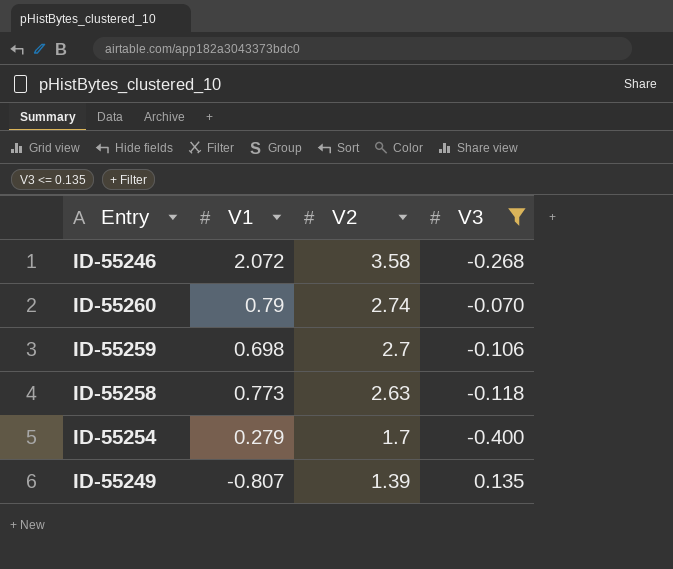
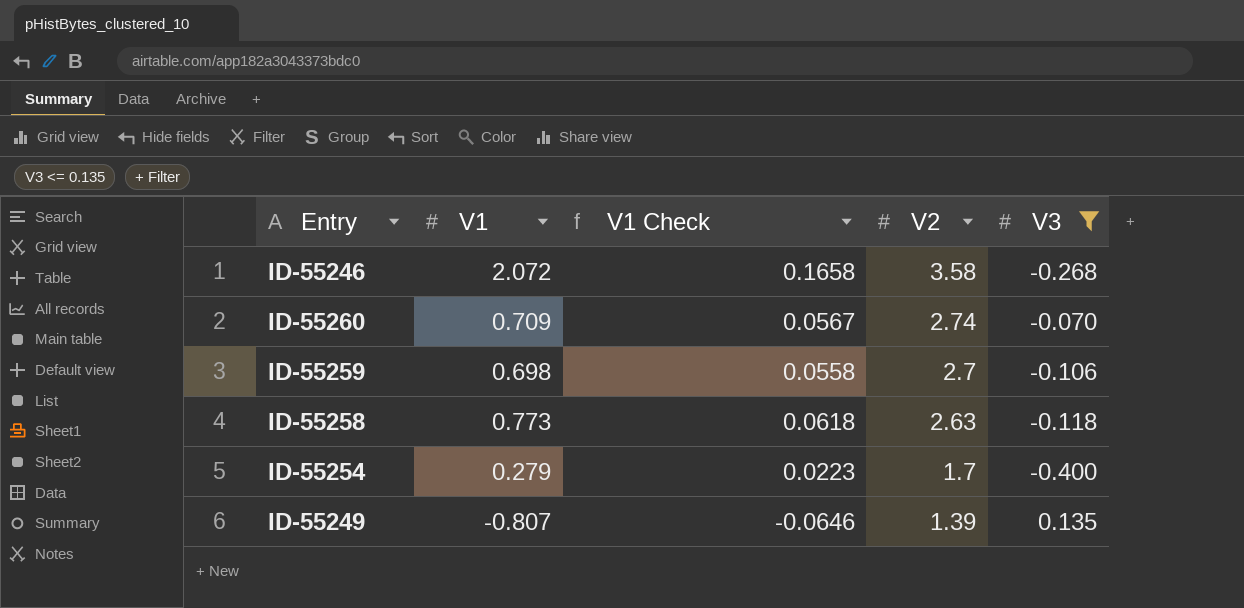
column V1 Check | formula: none -> [V1] * 0.08
ID-55260 | V1: 0.79 -> 0.709

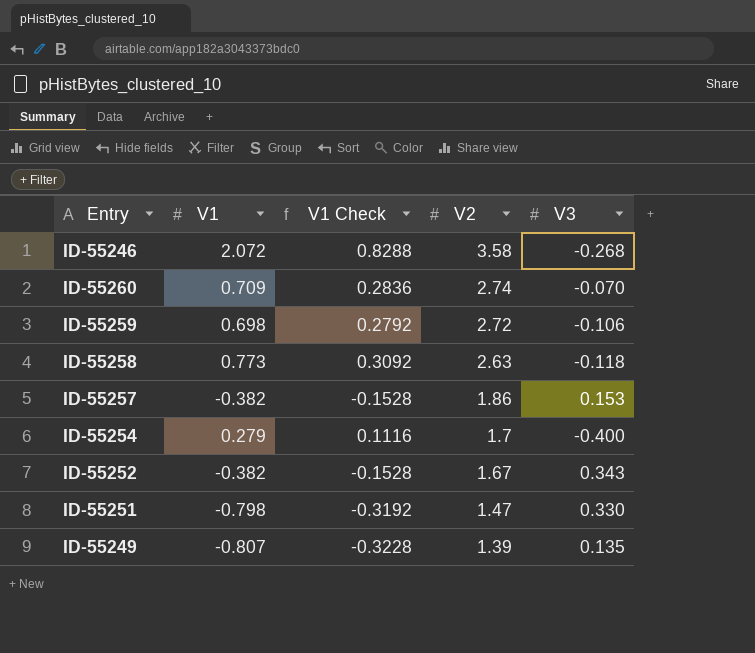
filter: V3 <= 0.135 -> none
column V1 Check | formula: [V1] * 0.08 -> [V1] * 0.4
ID-55259 | V2: 2.7 -> 2.72

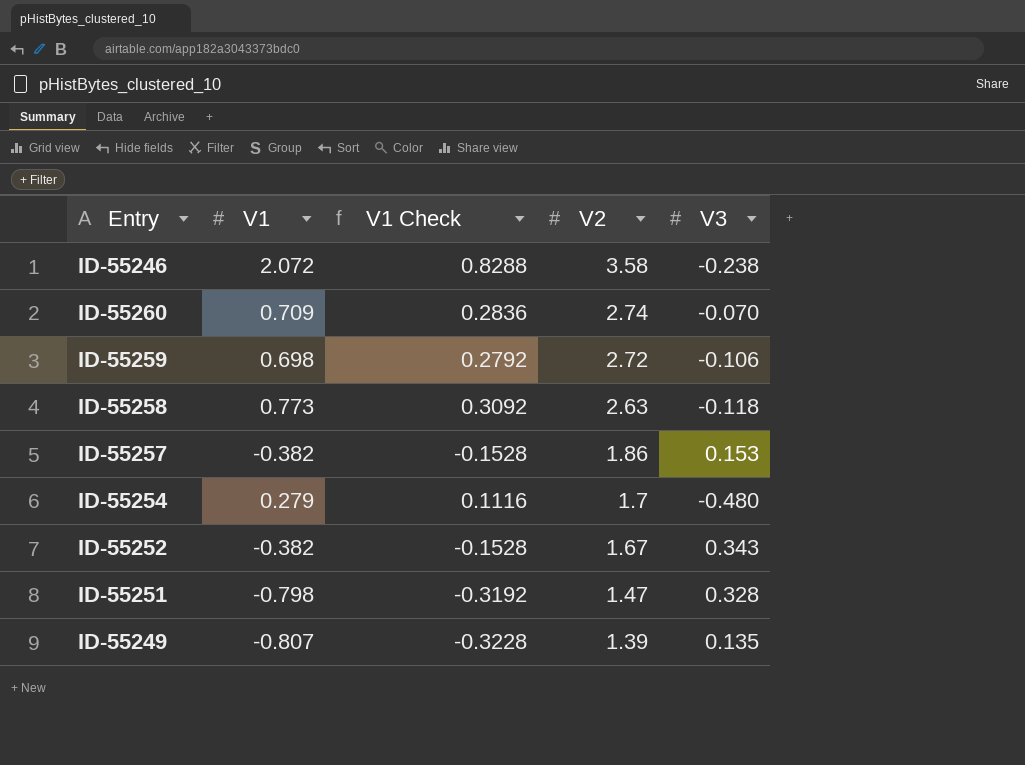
ID-55246 | V3: -0.268 -> -0.238
ID-55254 | V3: -0.400 -> -0.480
ID-55251 | V3: 0.330 -> 0.328

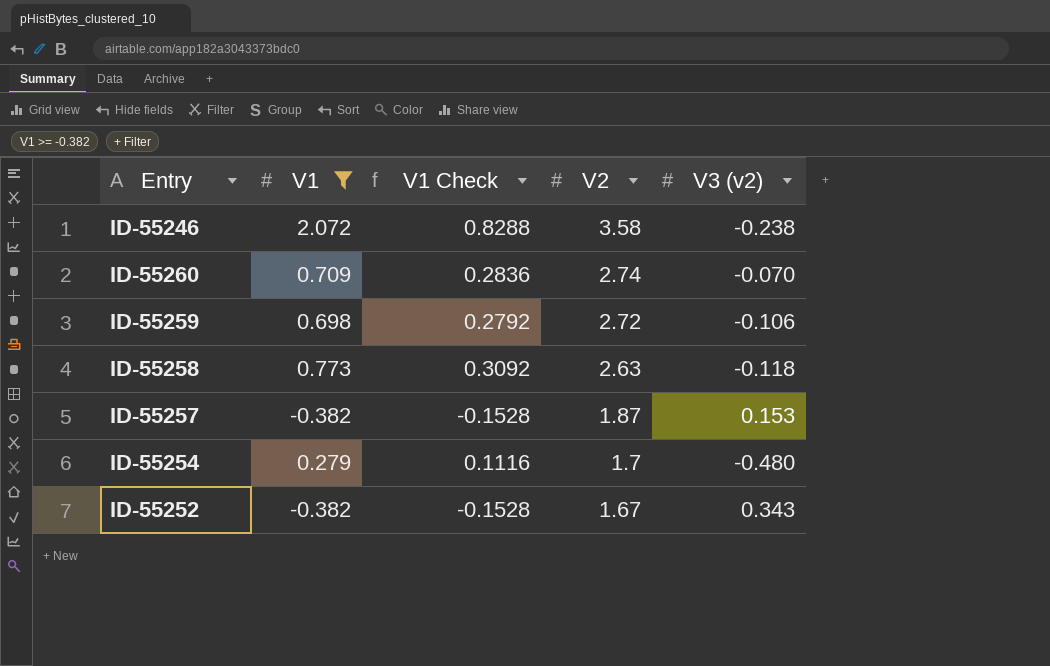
filter: none -> V1 >= -0.382
column name: V3 -> V3 (v2)
ID-55257 | V2: 1.86 -> 1.87

